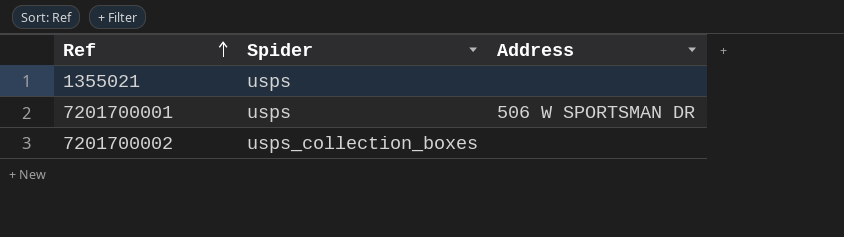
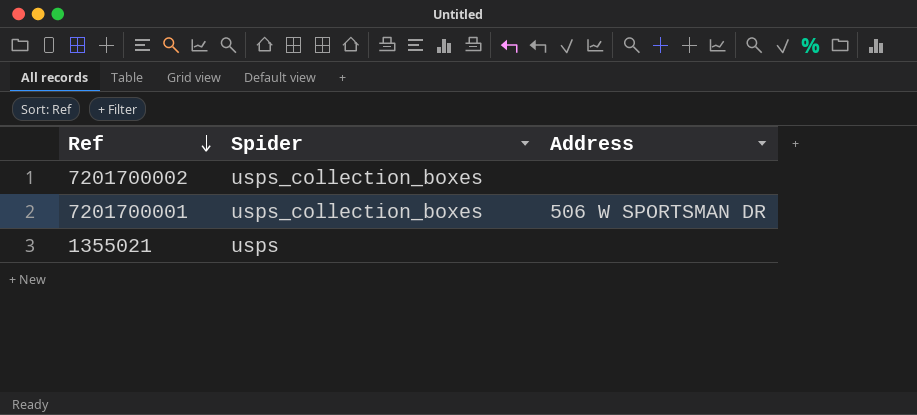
row order: Ref ascending -> Ref descending
7201700001 | Spider: usps -> usps_collection_boxes

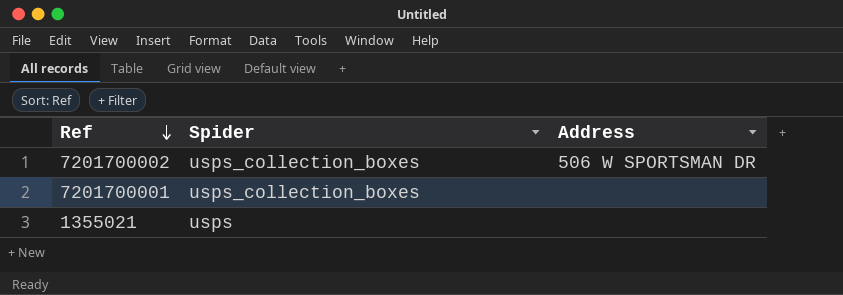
7201700002 | Address: none -> 506 W SPORTSMAN DR
7201700001 | Address: 506 W SPORTSMAN DR -> none

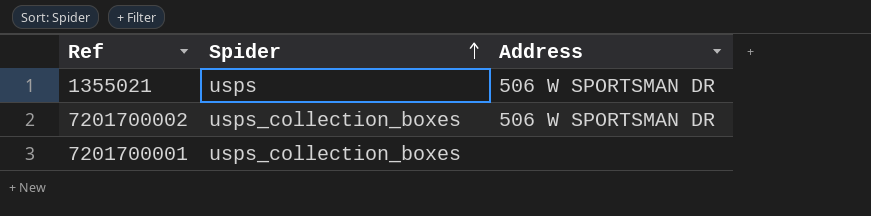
row order: Ref descending -> Spider ascending
1355021 | Address: none -> 506 W SPORTSMAN DR

